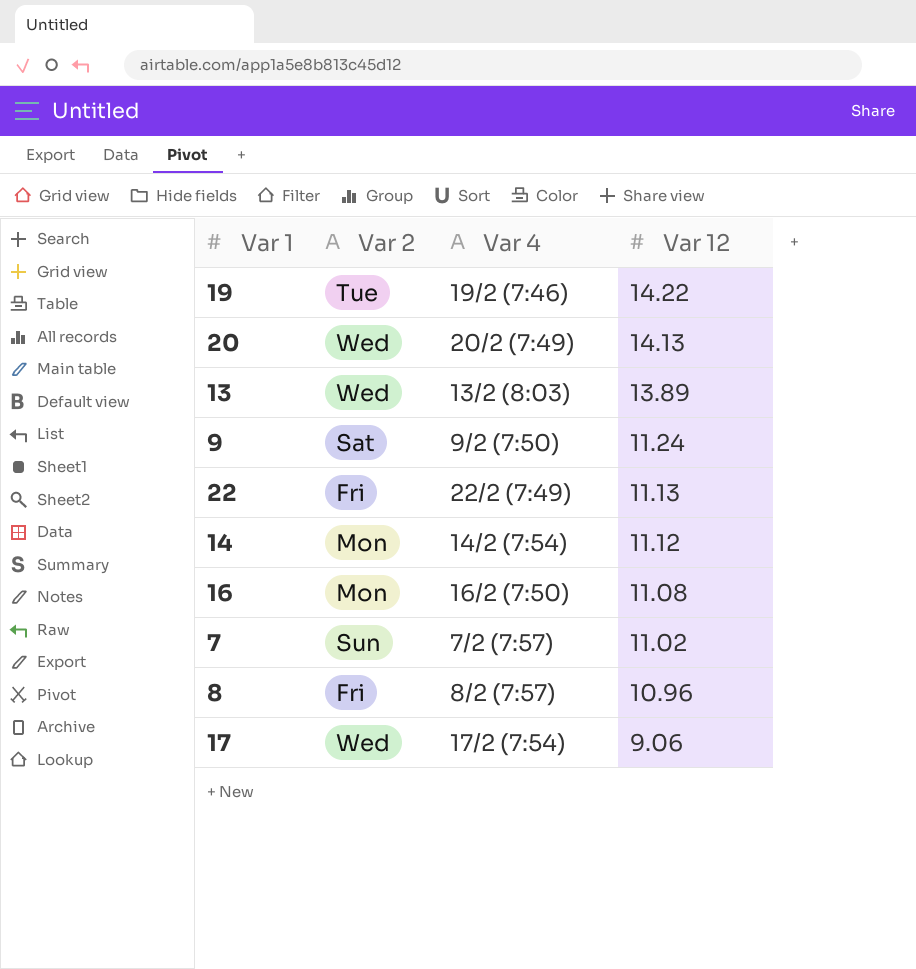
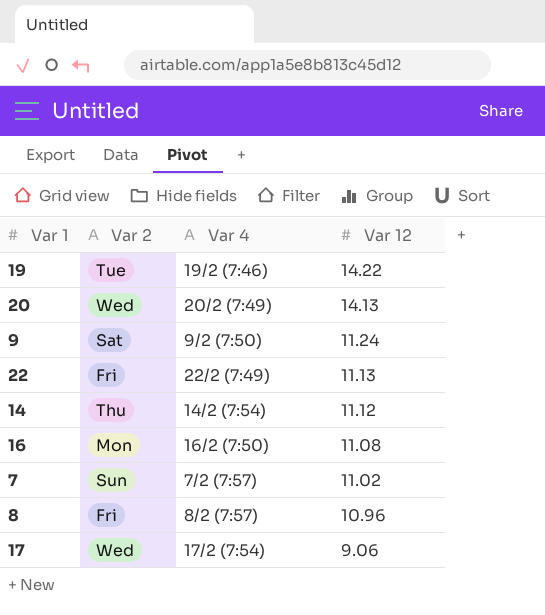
row 13: Wed | 13/2 (8:03) | 13.89 -> none
14 | Var 2: Mon -> Thu

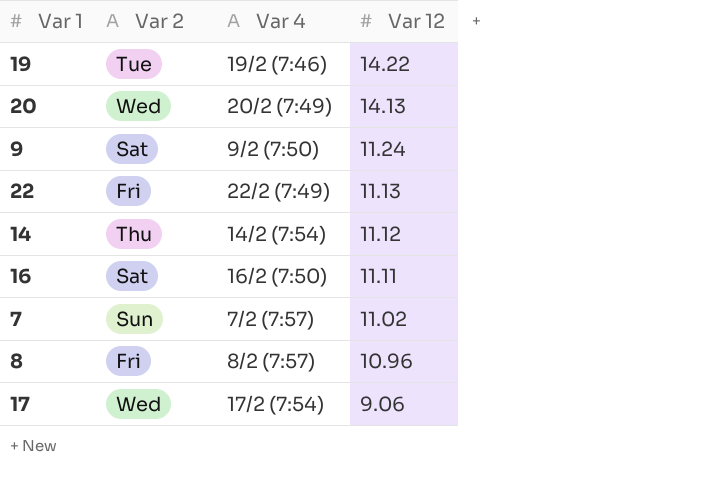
16 | Var 2: Mon -> Sat
16 | Var 12: 11.08 -> 11.11

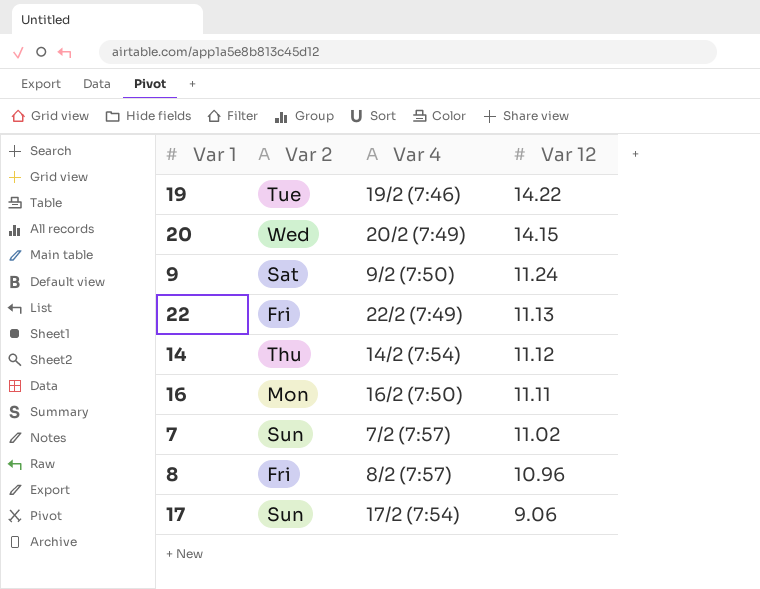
20 | Var 12: 14.13 -> 14.15
16 | Var 2: Sat -> Mon
17 | Var 2: Wed -> Sun

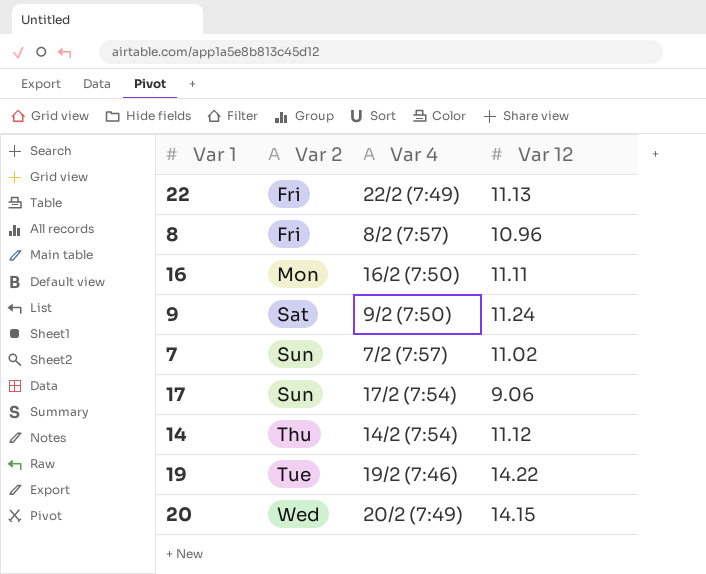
row order: Var 12 descending -> Var 2 ascending

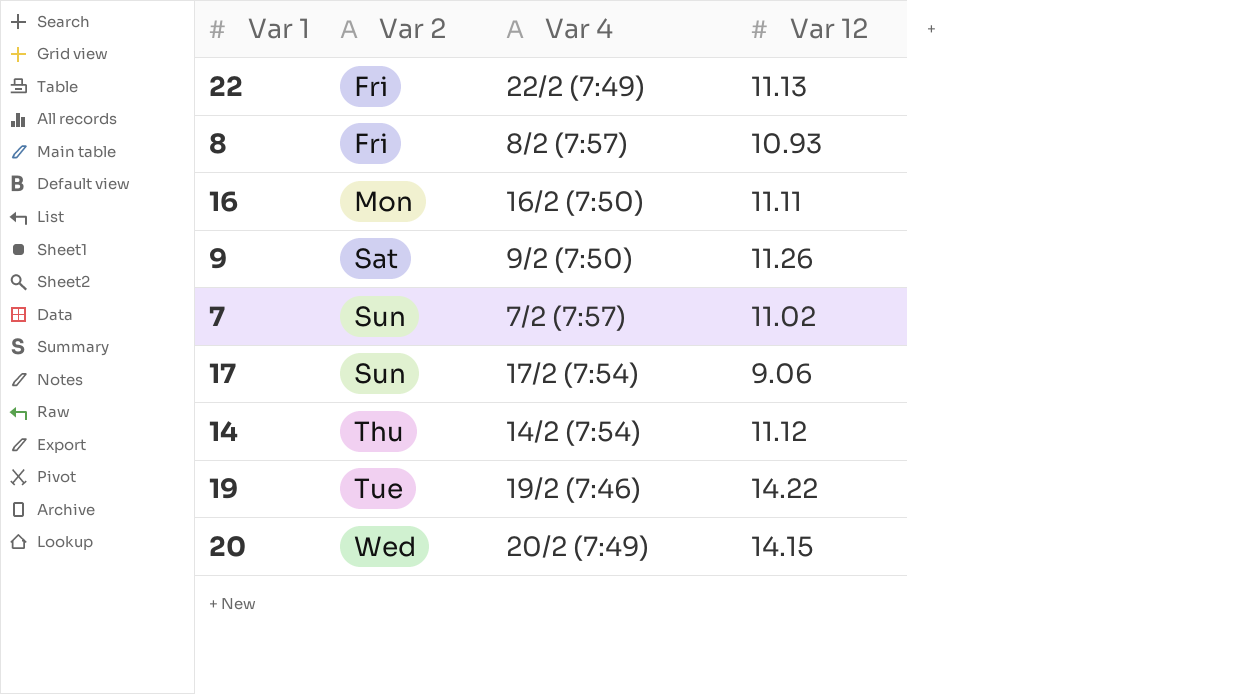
8 | Var 12: 10.96 -> 10.93
9 | Var 12: 11.24 -> 11.26

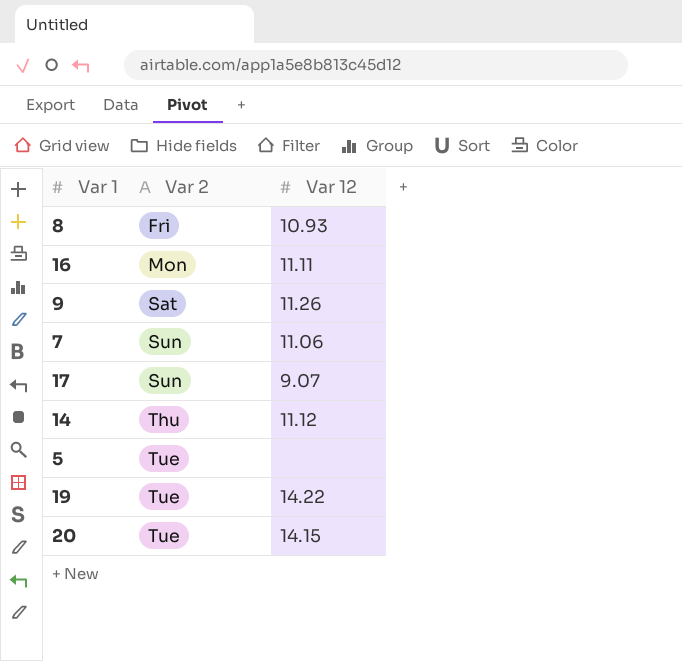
column Var 4 | position: 3 -> none
row 22: Fri | 22/2 (7:49) | 11.13 -> none
7 | Var 12: 11.02 -> 11.06
17 | Var 12: 9.06 -> 9.07
row 5: none -> Tue | none
20 | Var 2: Wed -> Tue

